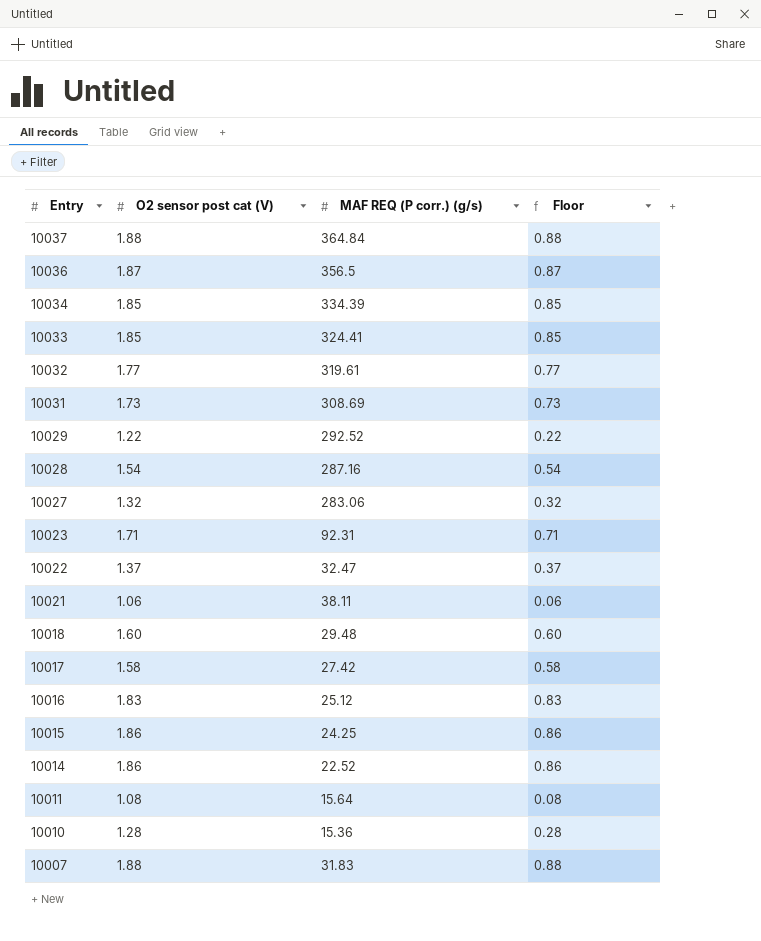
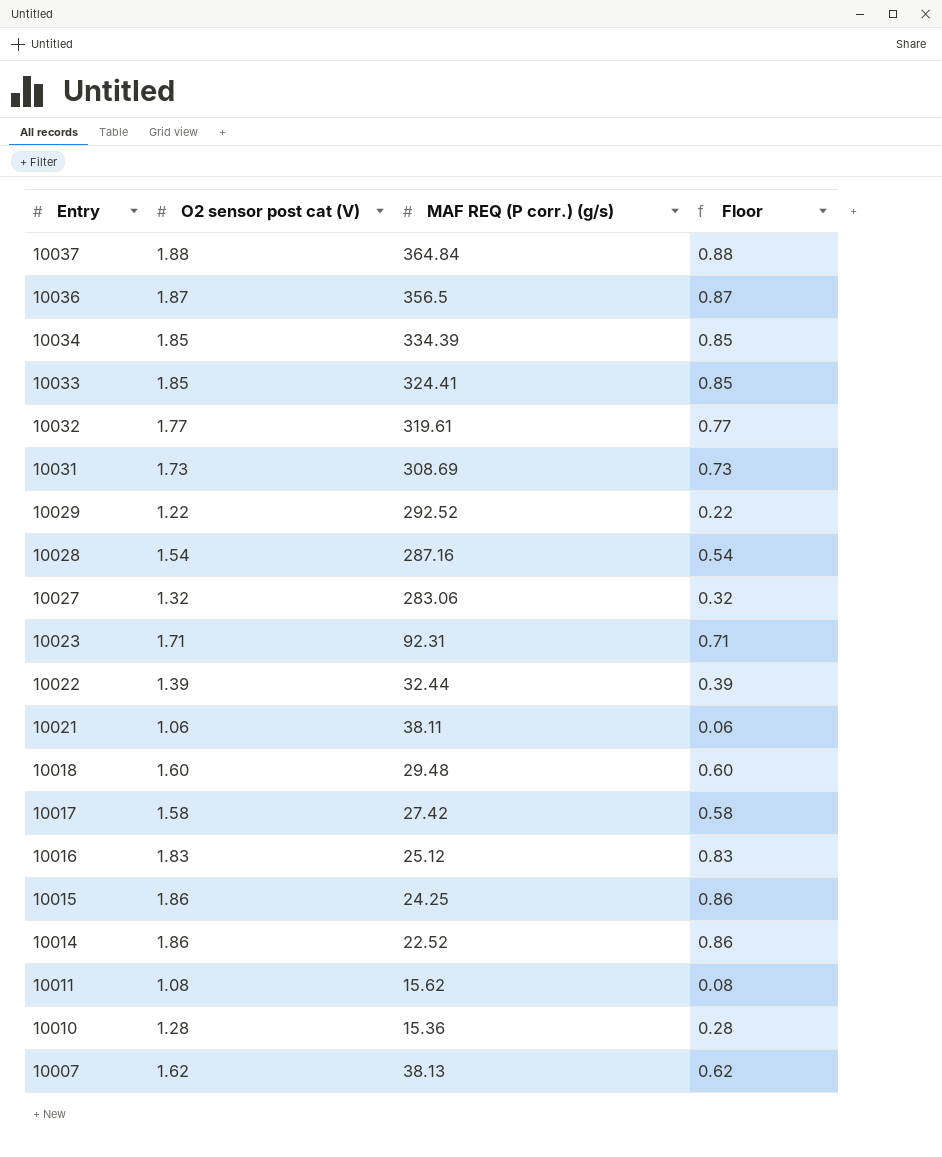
10022 | O2 sensor post cat (V): 1.37 -> 1.39
10022 | MAF REQ (P corr.) (g/s): 32.47 -> 32.44
10022 | Floor: 0.37 -> 0.39
10011 | MAF REQ (P corr.) (g/s): 15.64 -> 15.62
10007 | O2 sensor post cat (V): 1.88 -> 1.62
10007 | MAF REQ (P corr.) (g/s): 31.83 -> 38.13
10007 | Floor: 0.88 -> 0.62

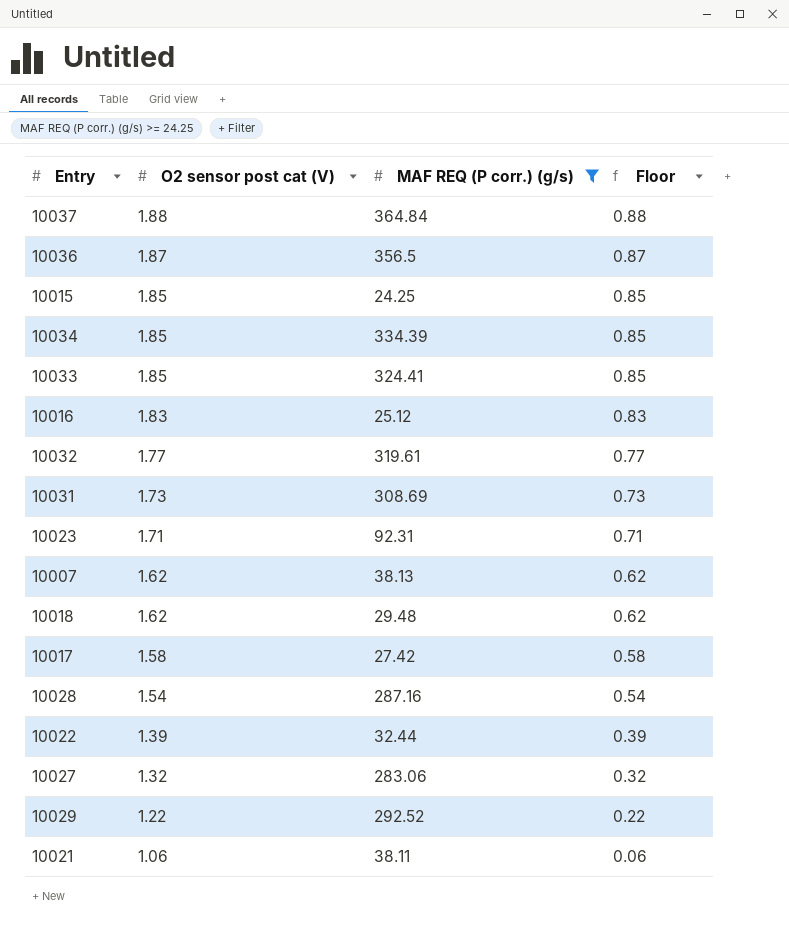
filter: none -> MAF REQ (P corr.) (g/s) >= 24.25
row order: Entry descending -> O2 sensor post cat (V) descending
10015 | O2 sensor post cat (V): 1.86 -> 1.85
10015 | Floor: 0.86 -> 0.85
10018 | O2 sensor post cat (V): 1.60 -> 1.62
10018 | Floor: 0.60 -> 0.62

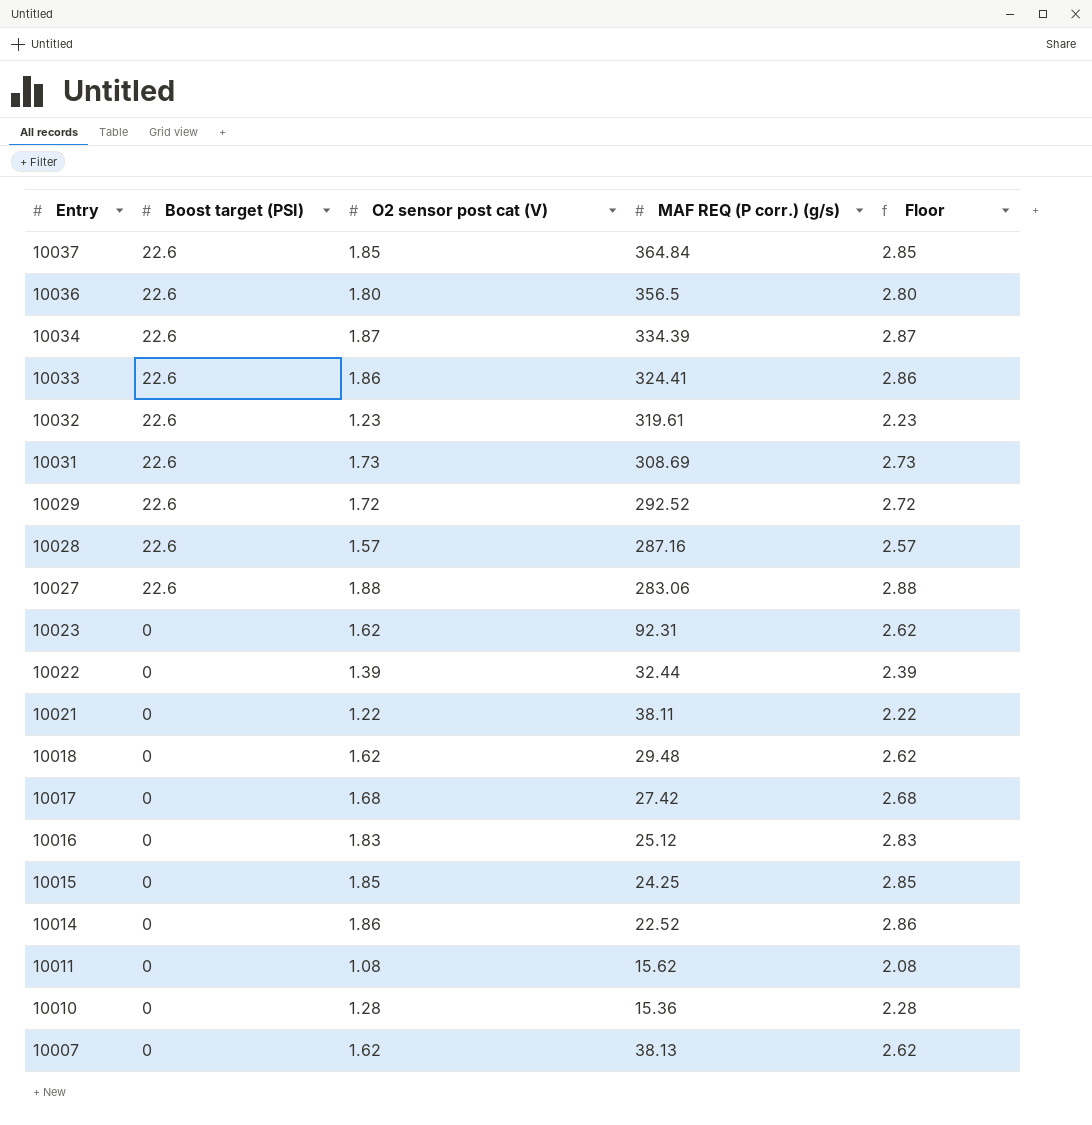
filter: MAF REQ (P corr.) (g/s) >= 24.25 -> none
row order: O2 sensor post cat (V) descending -> Entry descending
column Boost target (PSI) | position: none -> 2
column Floor | formula: [O2 sensor post cat (V)] - 1 -> [O2 sensor post cat (V)] + 1
10037 | O2 sensor post cat (V): 1.88 -> 1.85
10036 | O2 sensor post cat (V): 1.87 -> 1.80
10034 | O2 sensor post cat (V): 1.85 -> 1.87
10033 | O2 sensor post cat (V): 1.85 -> 1.86
10032 | O2 sensor post cat (V): 1.77 -> 1.23
10029 | O2 sensor post cat (V): 1.22 -> 1.72
10028 | O2 sensor post cat (V): 1.54 -> 1.57
10027 | O2 sensor post cat (V): 1.32 -> 1.88
10023 | O2 sensor post cat (V): 1.71 -> 1.62
10021 | O2 sensor post cat (V): 1.06 -> 1.22
10017 | O2 sensor post cat (V): 1.58 -> 1.68

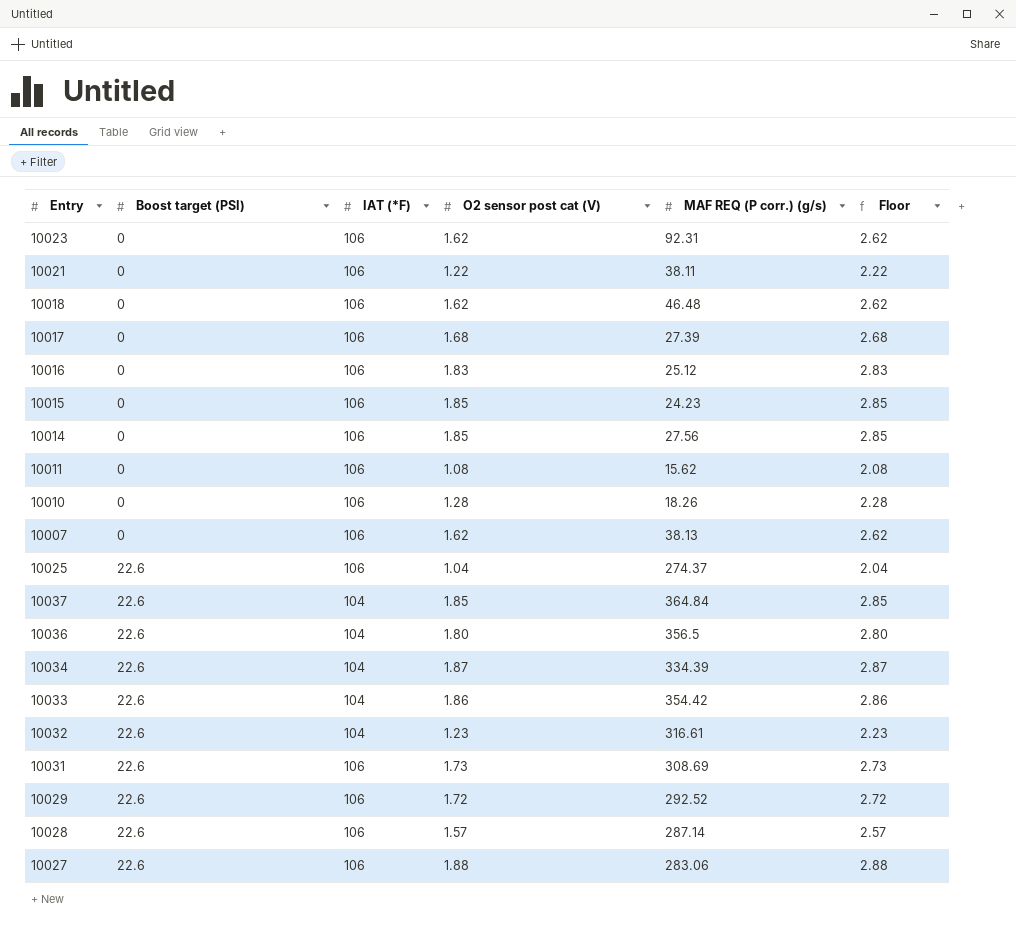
row order: Entry descending -> Boost target (PSI) ascending
column IAT (*F) | position: none -> 3
row 10022: 0 | 1.39 | 32.44 | 2.39 -> none
10018 | MAF REQ (P corr.) (g/s): 29.48 -> 46.48
10017 | MAF REQ (P corr.) (g/s): 27.42 -> 27.39
10015 | MAF REQ (P corr.) (g/s): 24.25 -> 24.23
10014 | O2 sensor post cat (V): 1.86 -> 1.85
10014 | MAF REQ (P corr.) (g/s): 22.52 -> 27.56
10014 | Floor: 2.86 -> 2.85
10010 | MAF REQ (P corr.) (g/s): 15.36 -> 18.26
row 10025: none -> 22.6 | 106 | 1.04 | 274.37 | 2.04
10033 | MAF REQ (P corr.) (g/s): 324.41 -> 354.42
10032 | MAF REQ (P corr.) (g/s): 319.61 -> 316.61
10028 | MAF REQ (P corr.) (g/s): 287.16 -> 287.14

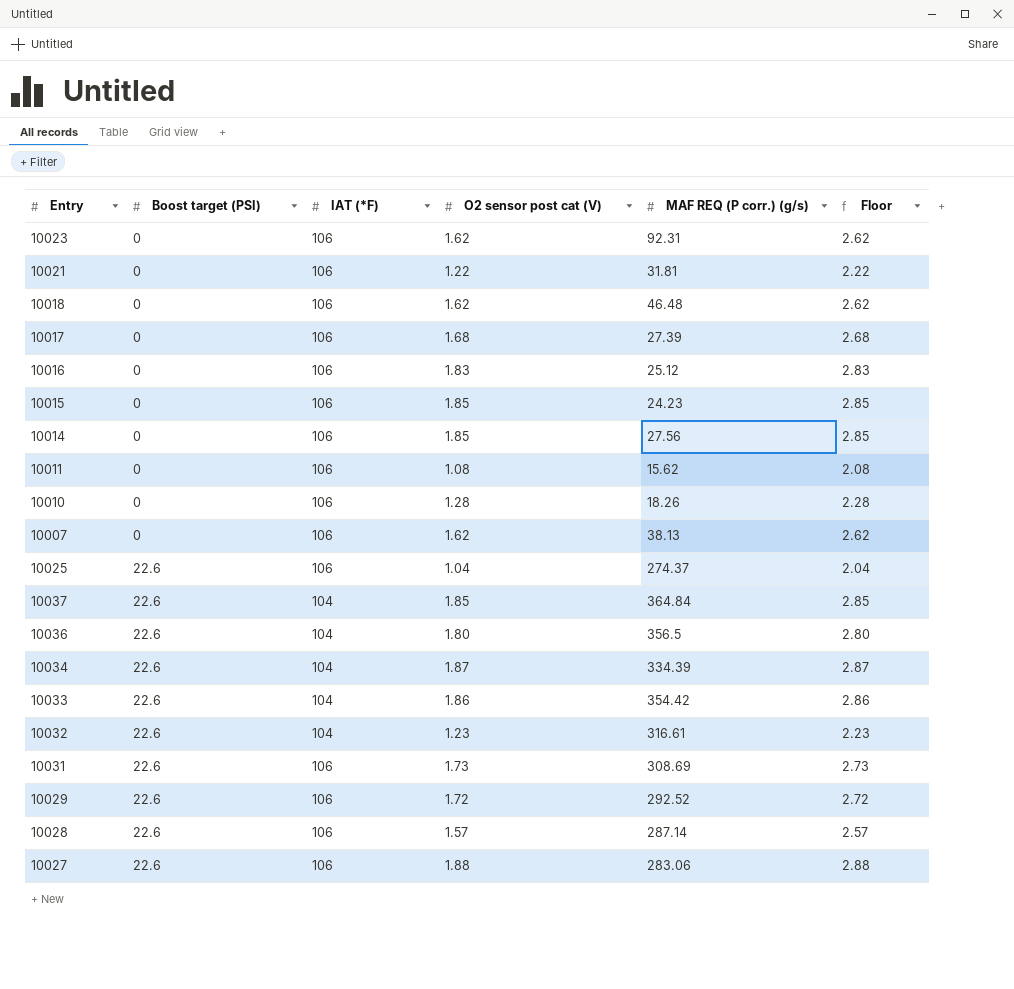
10021 | MAF REQ (P corr.) (g/s): 38.11 -> 31.81

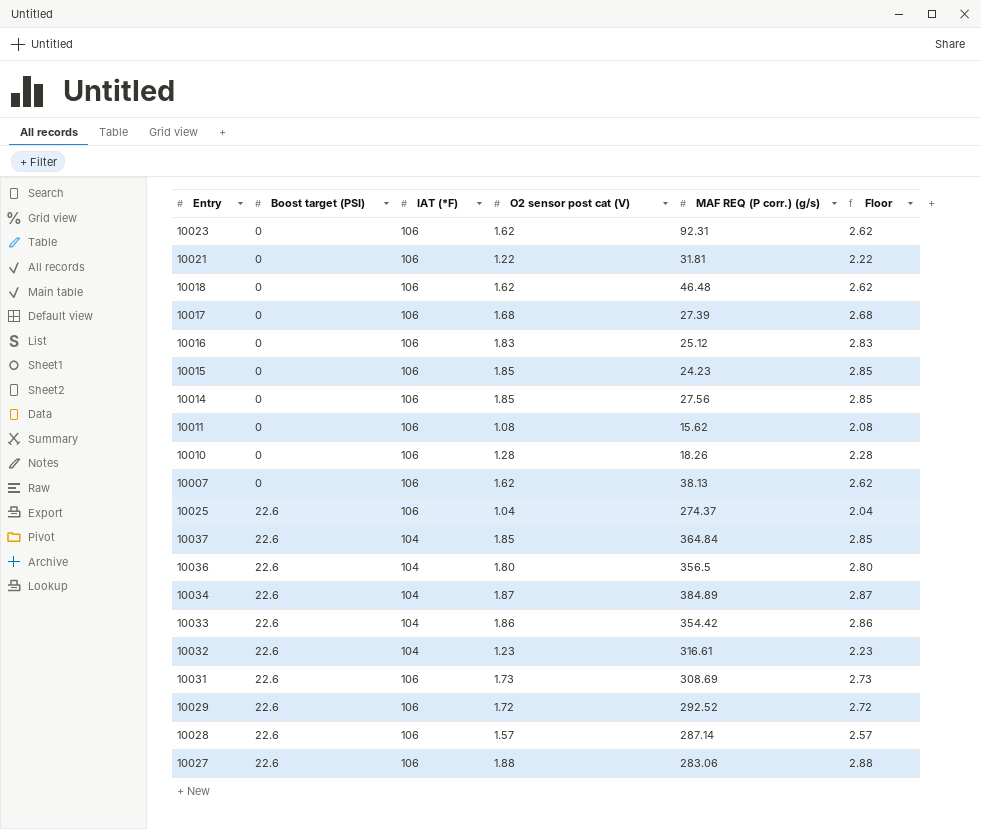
10034 | MAF REQ (P corr.) (g/s): 334.39 -> 384.89

